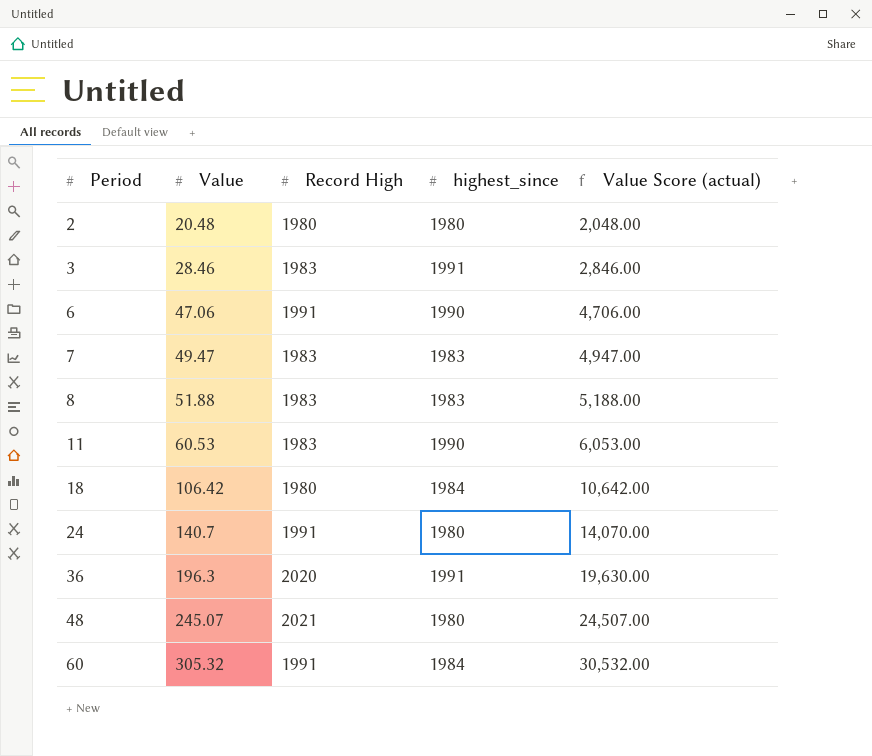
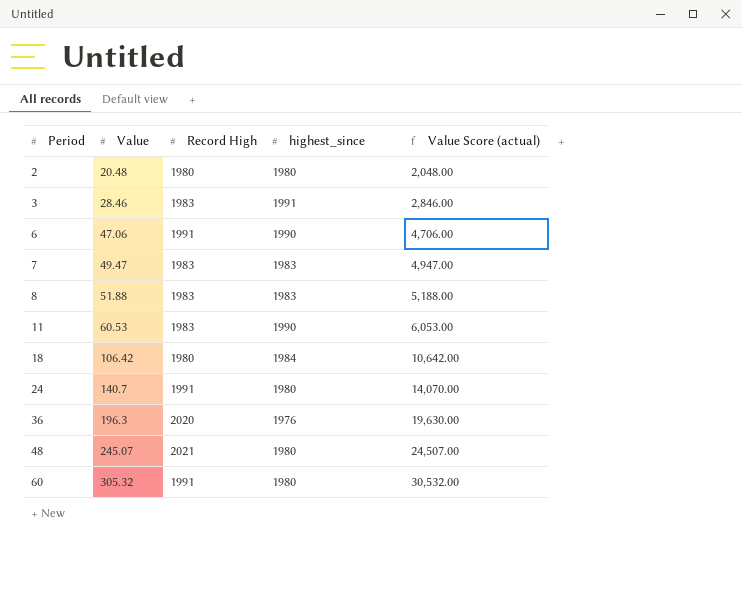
36 | highest_since: 1991 -> 1976
60 | highest_since: 1984 -> 1980

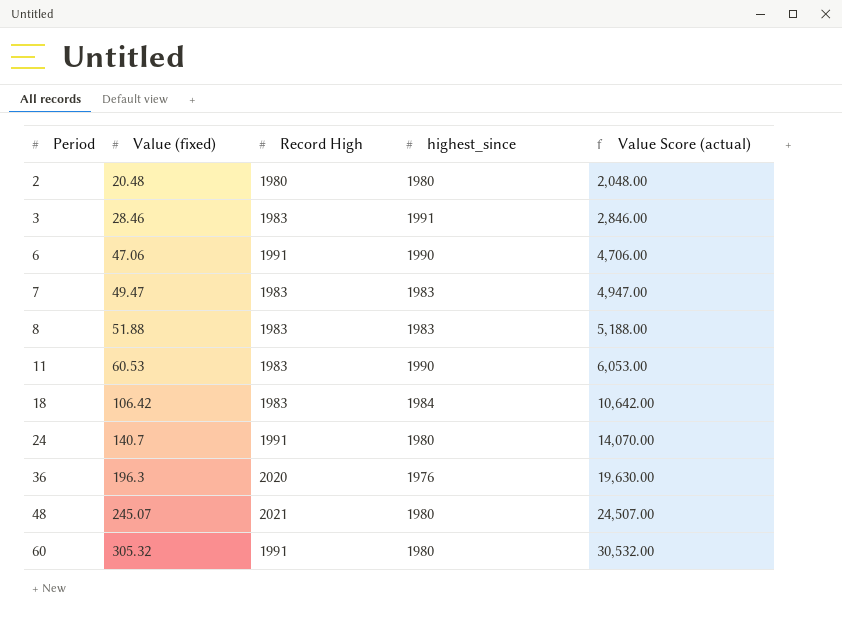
column name: Value -> Value (fixed)
18 | Record High: 1980 -> 1983

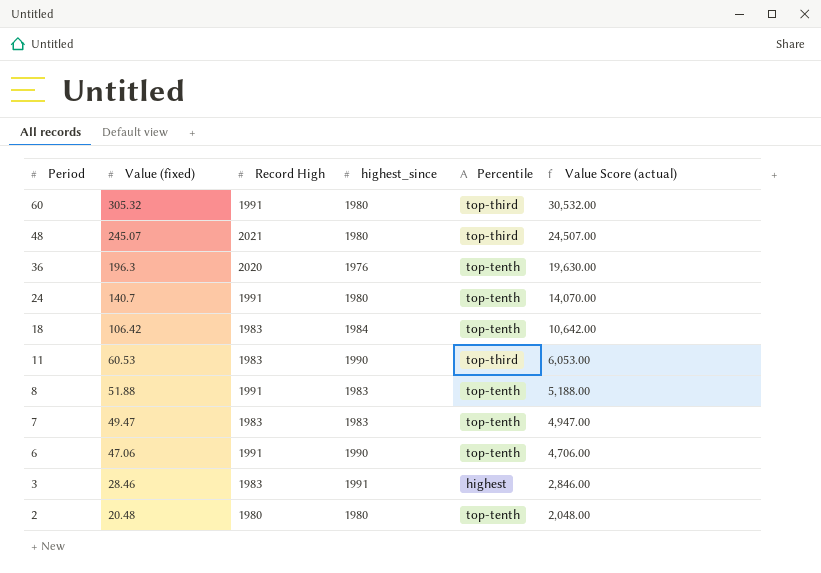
row order: Period ascending -> Period descending
column Percentile | position: none -> 5
8 | Record High: 1983 -> 1991

